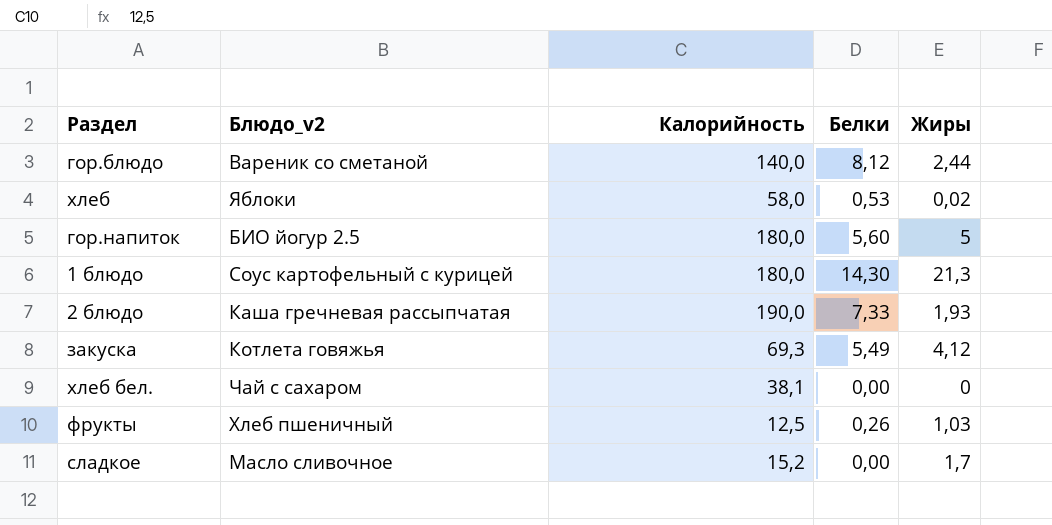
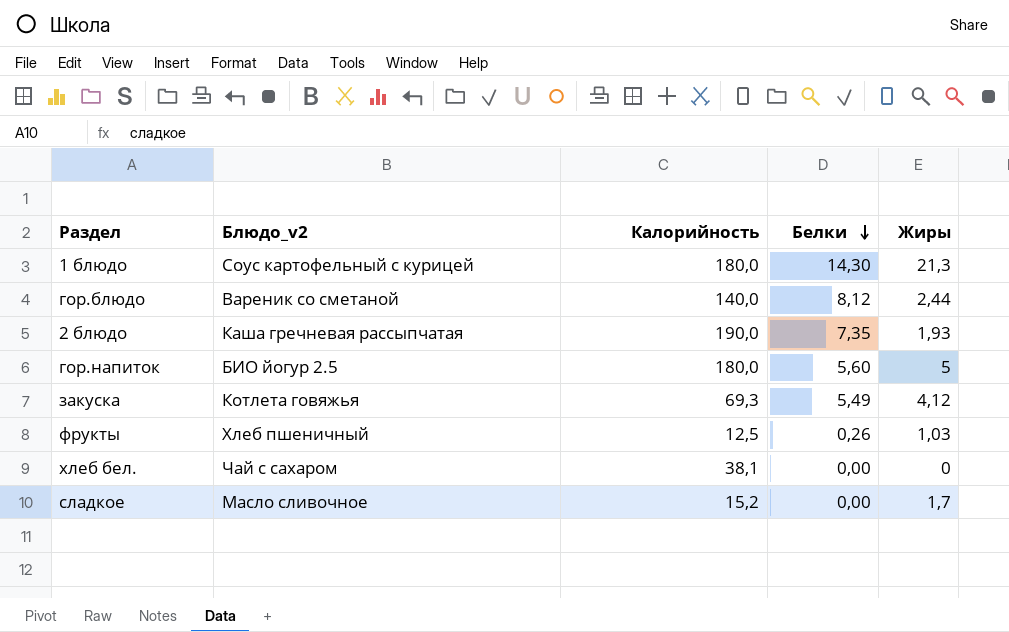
row order: none -> Белки descending
row хлеб: Яблоки | 58,0 | 0,53 | 0,02 -> none
2 блюдо | Белки: 7,33 -> 7,35

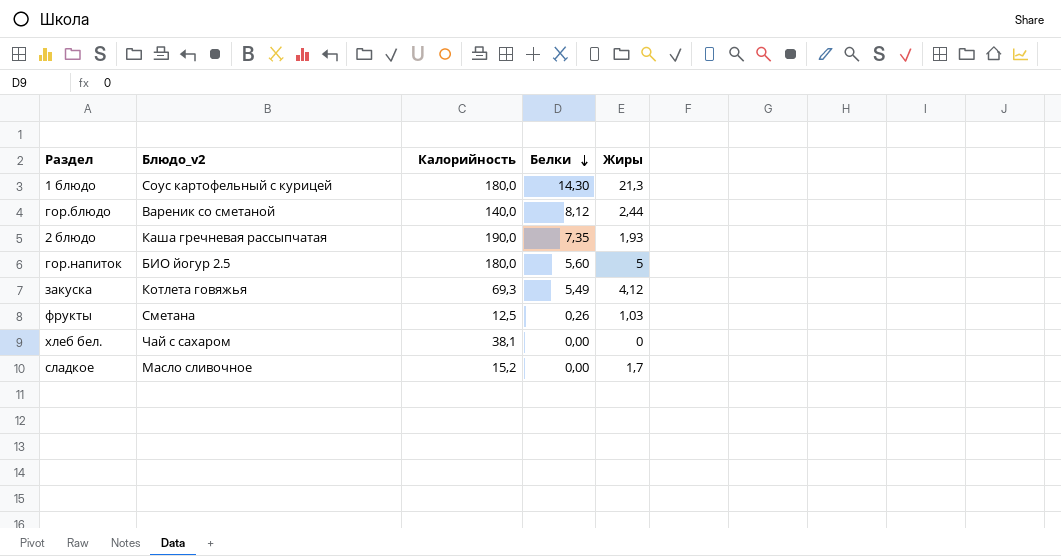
фрукты | Блюдо_v2: Хлеб пшеничный -> Сметана

